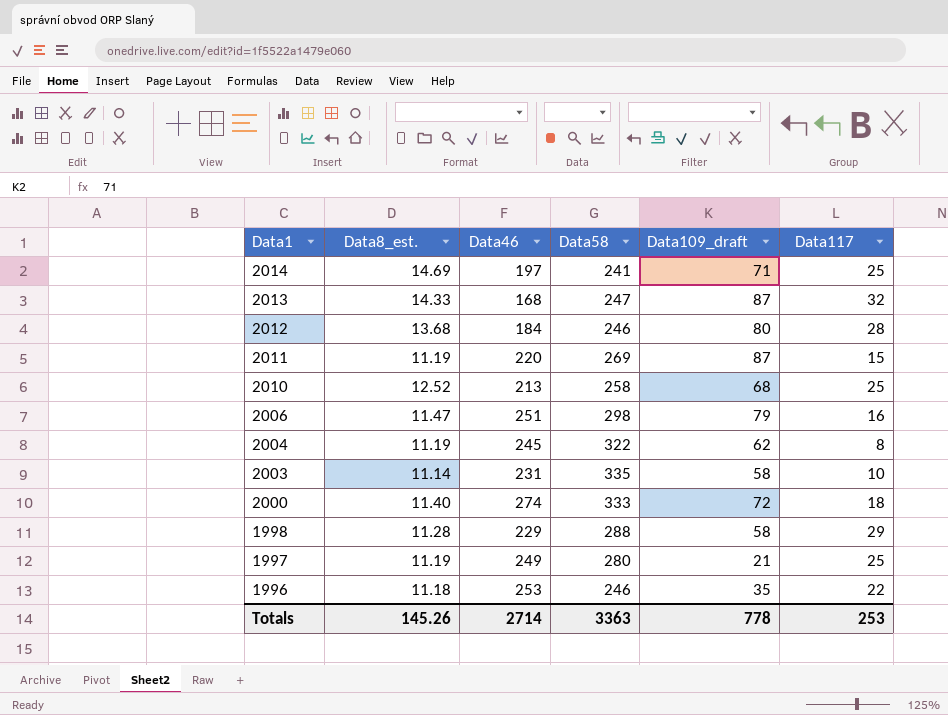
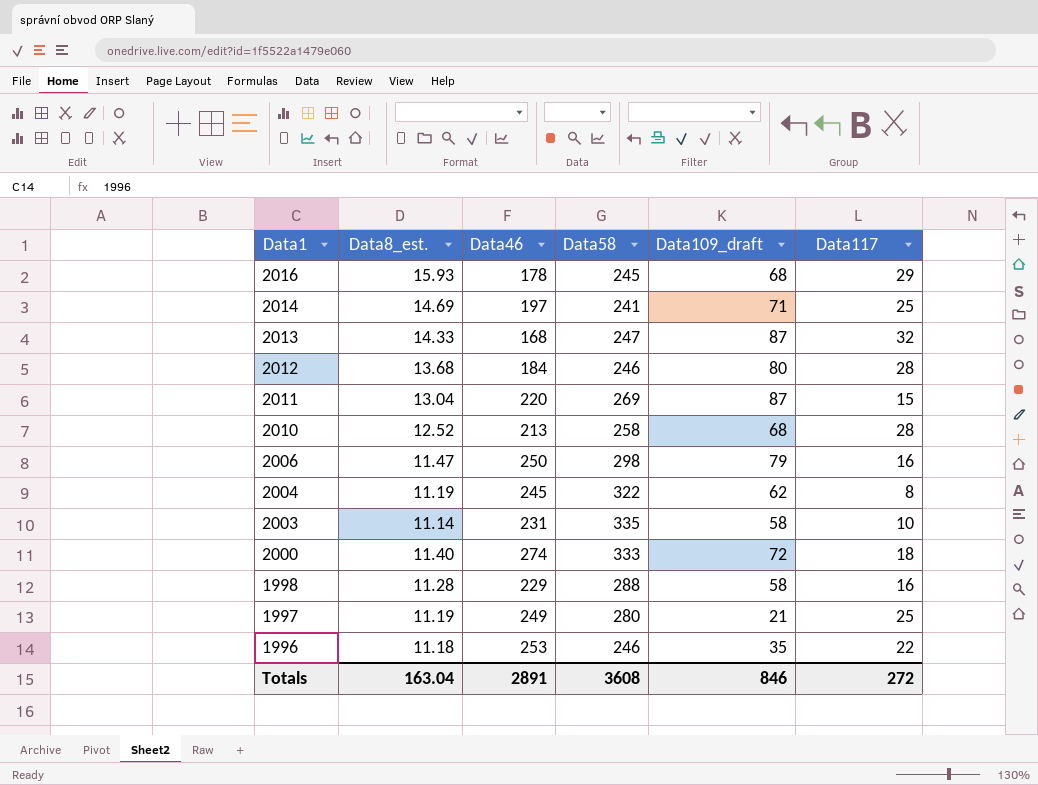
row 2016: none -> 15.93 | 178 | 245 | 68 | 29
2011 | Data8_est.: 11.19 -> 13.04
2010 | Data117: 25 -> 28
2006 | Data46: 251 -> 250
1998 | Data117: 29 -> 16
Totals | Data8_est.: 145.26 -> 163.04
Totals | Data46: 2714 -> 2891
Totals | Data58: 3363 -> 3608
Totals | Data109_draft: 778 -> 846
Totals | Data117: 253 -> 272

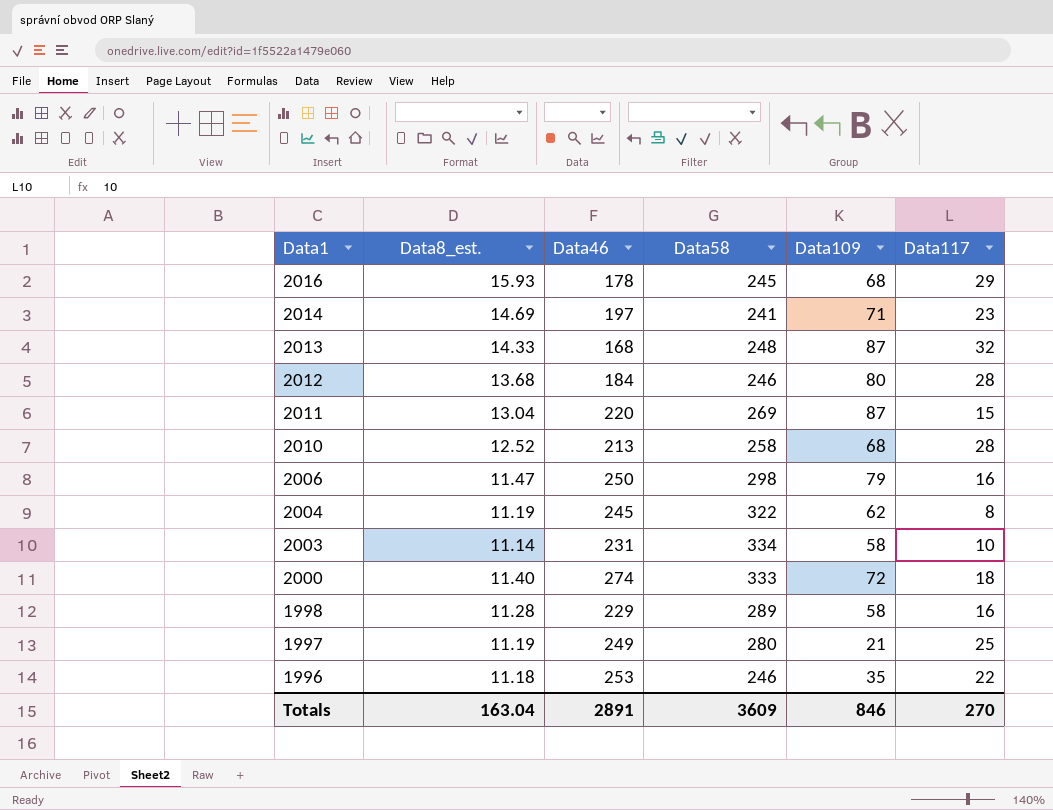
column name: Data109_draft -> Data109
2014 | Data117: 25 -> 23
2013 | Data58: 247 -> 248
2003 | Data58: 335 -> 334
1998 | Data58: 288 -> 289
Totals | Data58: 3608 -> 3609
Totals | Data117: 272 -> 270

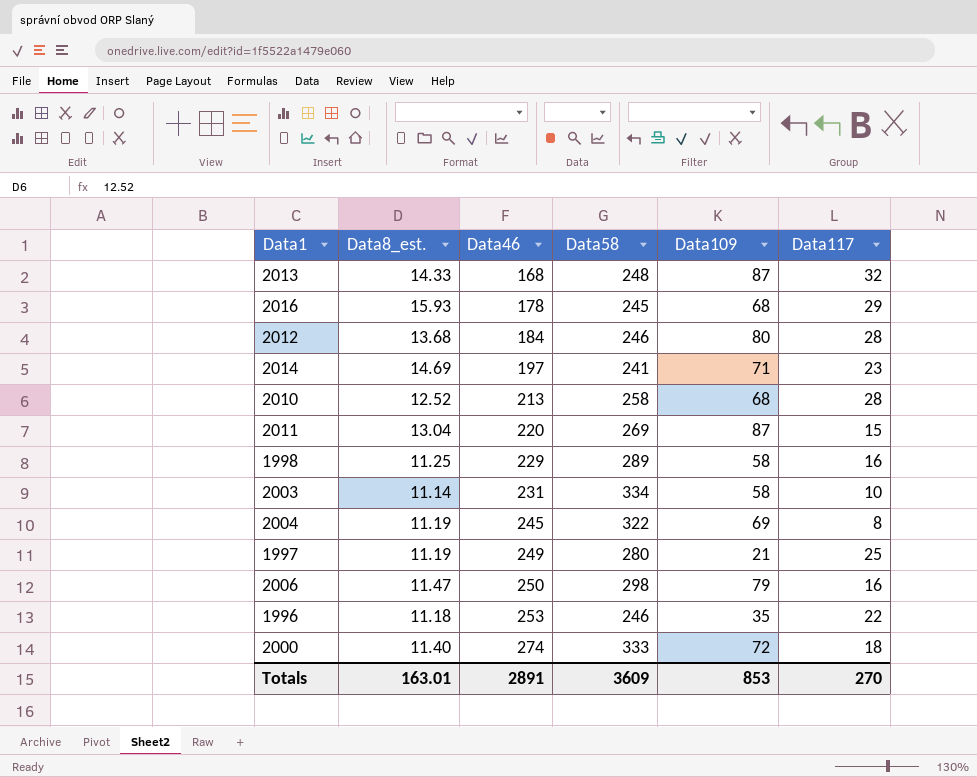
row order: Data1 descending -> Data46 ascending
1998 | Data8_est.: 11.28 -> 11.25
2004 | Data109: 62 -> 69
Totals | Data8_est.: 163.04 -> 163.01
Totals | Data109: 846 -> 853

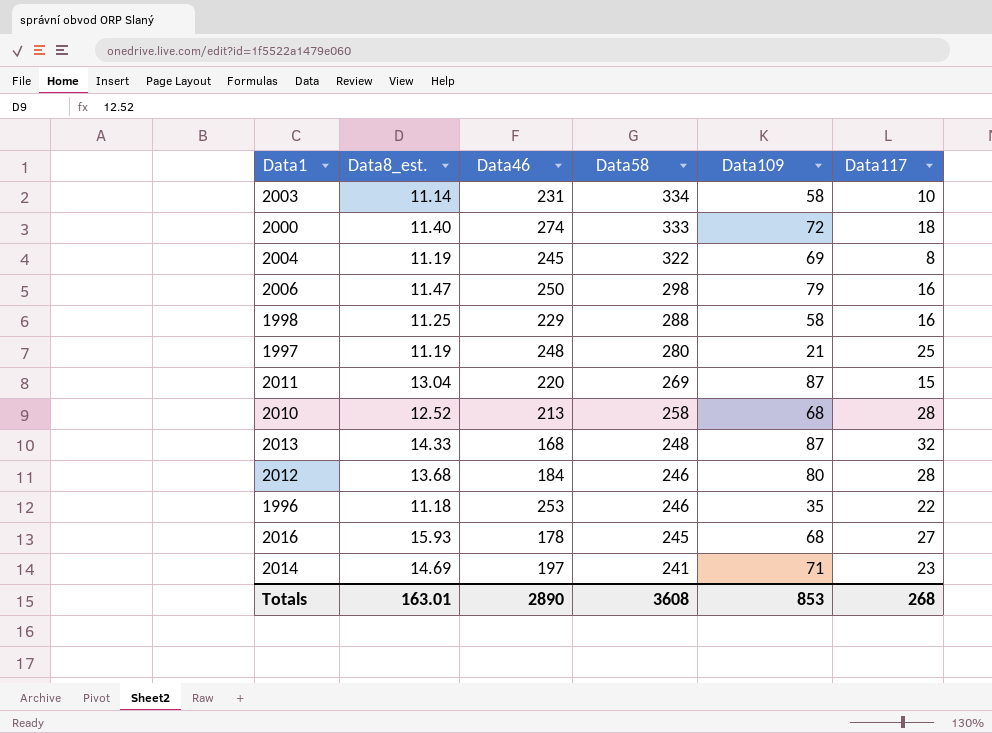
row order: Data46 ascending -> Data58 descending
1998 | Data58: 289 -> 288
1997 | Data46: 249 -> 248
2016 | Data117: 29 -> 27
Totals | Data46: 2891 -> 2890
Totals | Data58: 3609 -> 3608
Totals | Data117: 270 -> 268

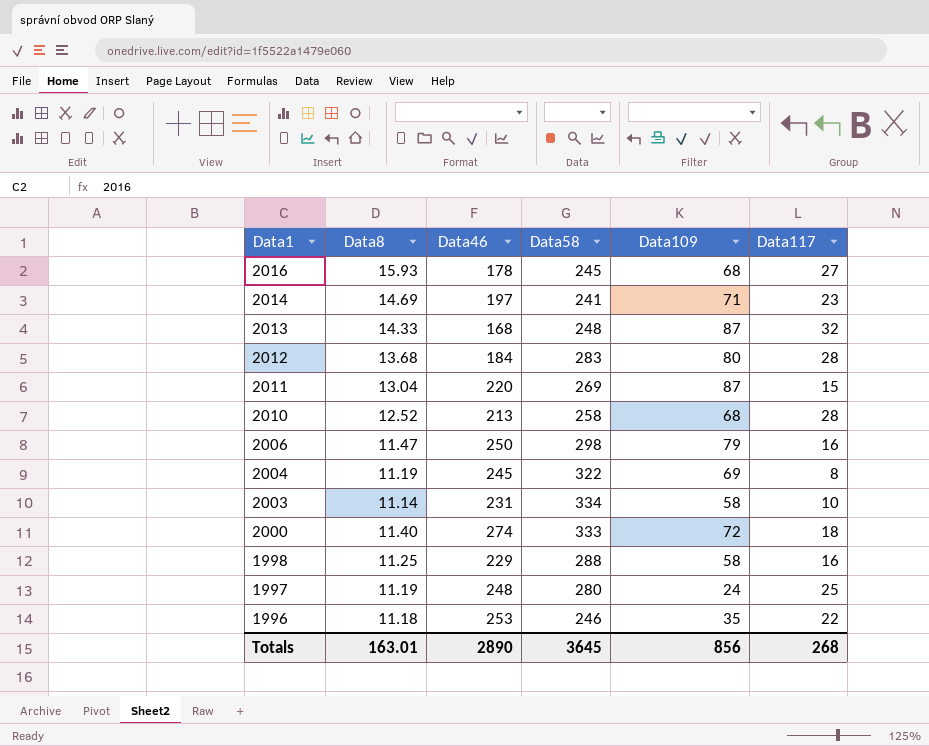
row order: Data58 descending -> Data1 descending
column name: Data8_est. -> Data8
2012 | Data58: 246 -> 283
1997 | Data109: 21 -> 24
Totals | Data58: 3608 -> 3645
Totals | Data109: 853 -> 856

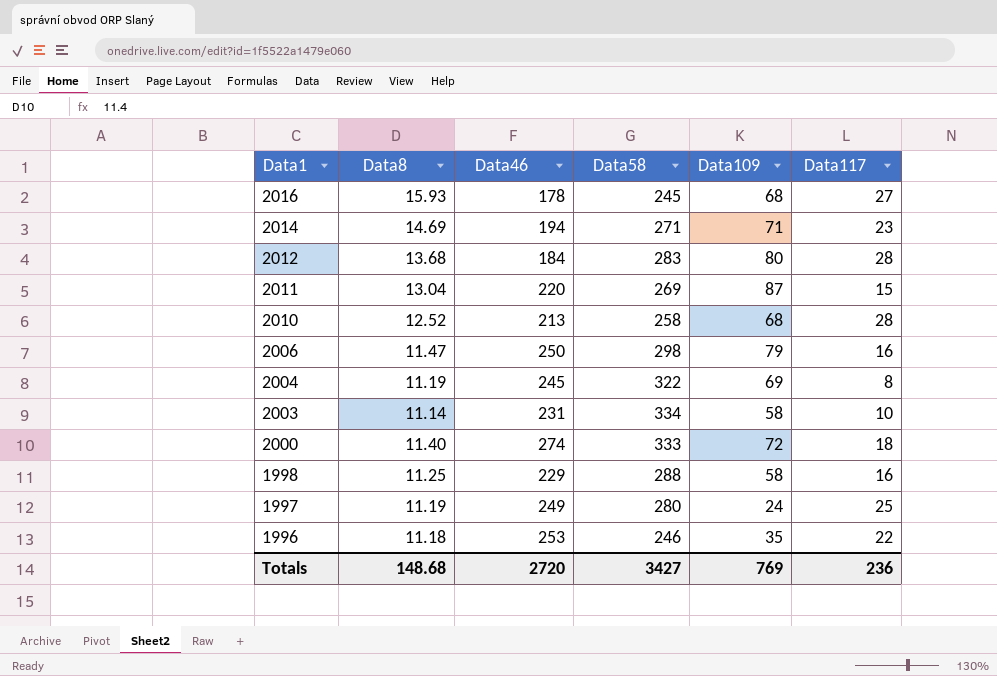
row 2013: 14.33 | 168 | 248 | 87 | 32 -> none
2014 | Data46: 197 -> 194
2014 | Data58: 241 -> 271
1997 | Data46: 248 -> 249
Totals | Data8: 163.01 -> 148.68
Totals | Data46: 2890 -> 2720
Totals | Data58: 3645 -> 3427
Totals | Data109: 856 -> 769
Totals | Data117: 268 -> 236

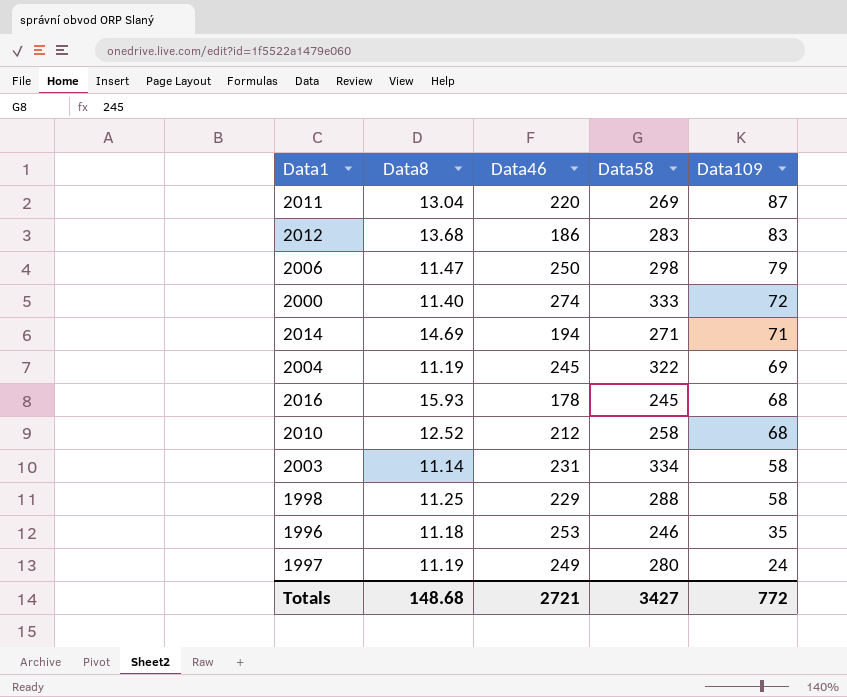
row order: Data1 descending -> Data109 descending
column Data117 | position: 6 -> none
2012 | Data46: 184 -> 186
2012 | Data109: 80 -> 83
2010 | Data46: 213 -> 212
Totals | Data46: 2720 -> 2721
Totals | Data109: 769 -> 772

